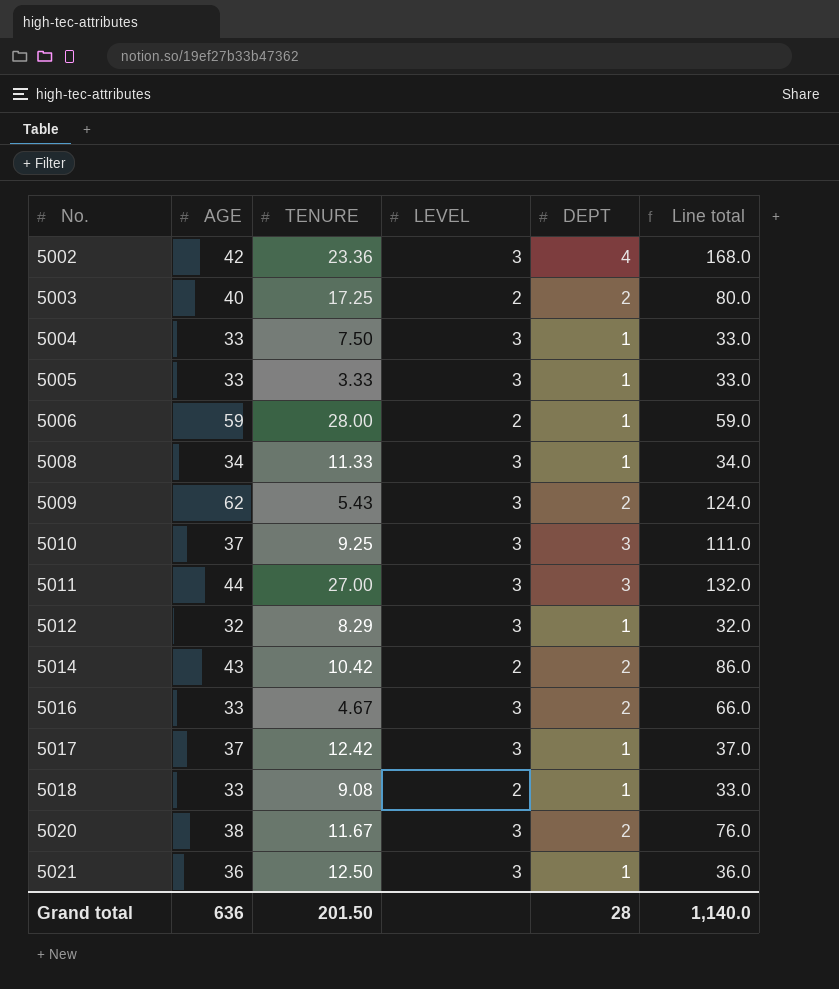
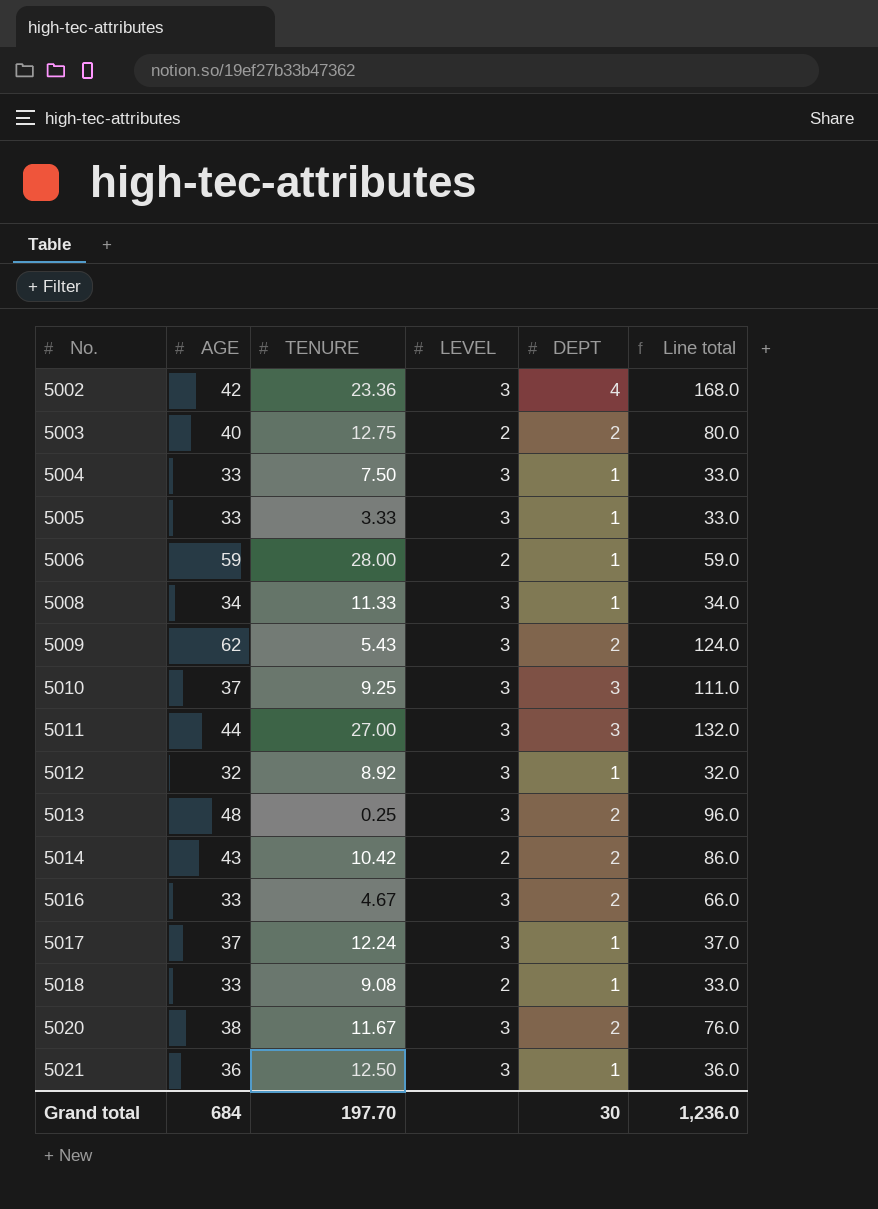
5003 | TENURE: 17.25 -> 12.75
5012 | TENURE: 8.29 -> 8.92
row 5013: none -> 48 | 0.25 | 3 | 2 | 96.0
5017 | TENURE: 12.42 -> 12.24
Grand total | AGE: 636 -> 684
Grand total | TENURE: 201.50 -> 197.70
Grand total | DEPT: 28 -> 30
Grand total | Line total: 1,140.0 -> 1,236.0

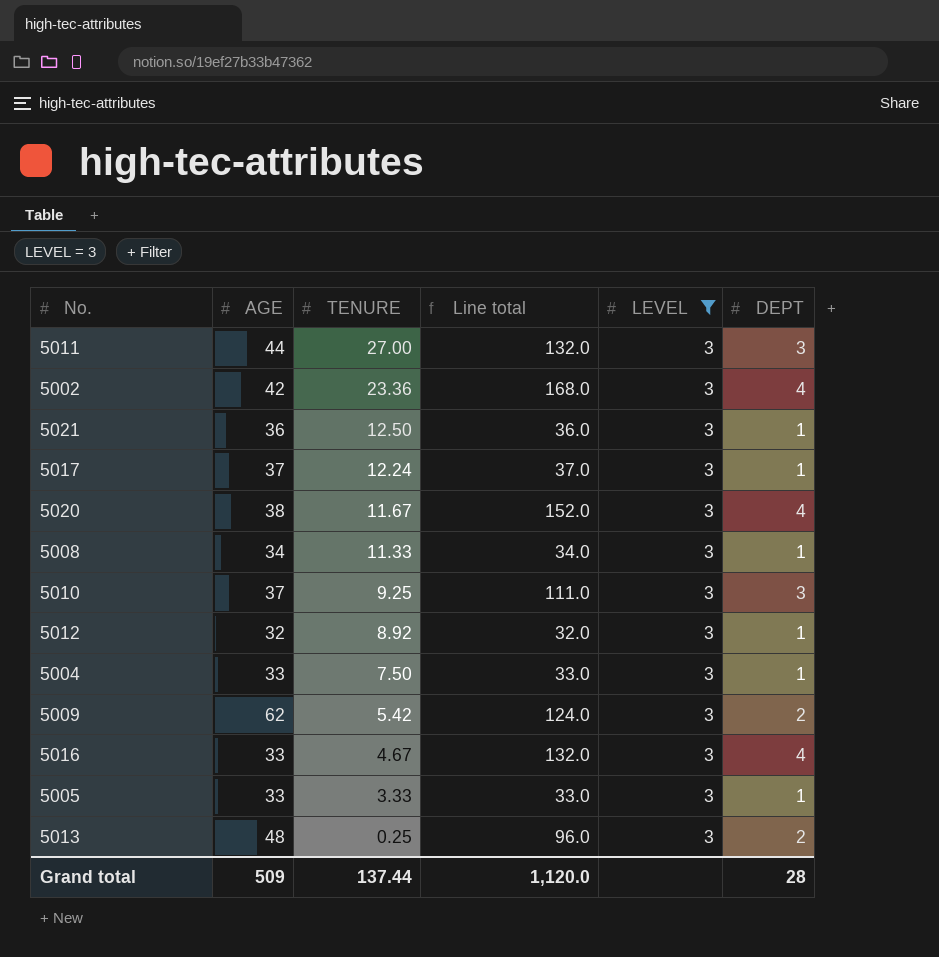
filter: none -> LEVEL = 3
row order: No. ascending -> TENURE descending
column Line total | position: 6 -> 4
5020 | Line total: 76.0 -> 152.0
5020 | DEPT: 2 -> 4
5009 | TENURE: 5.43 -> 5.42
5016 | Line total: 66.0 -> 132.0
5016 | DEPT: 2 -> 4
Grand total | AGE: 684 -> 509
Grand total | TENURE: 197.70 -> 137.44
Grand total | Line total: 1,236.0 -> 1,120.0
Grand total | DEPT: 30 -> 28

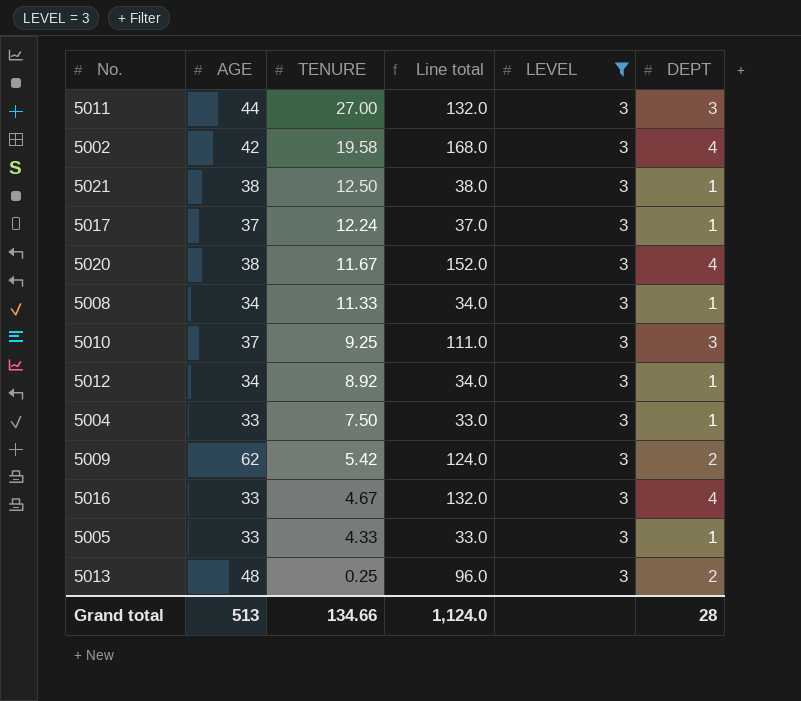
5002 | TENURE: 23.36 -> 19.58
5021 | AGE: 36 -> 38
5021 | Line total: 36.0 -> 38.0
5012 | AGE: 32 -> 34
5012 | Line total: 32.0 -> 34.0
5005 | TENURE: 3.33 -> 4.33
Grand total | AGE: 509 -> 513
Grand total | TENURE: 137.44 -> 134.66
Grand total | Line total: 1,120.0 -> 1,124.0

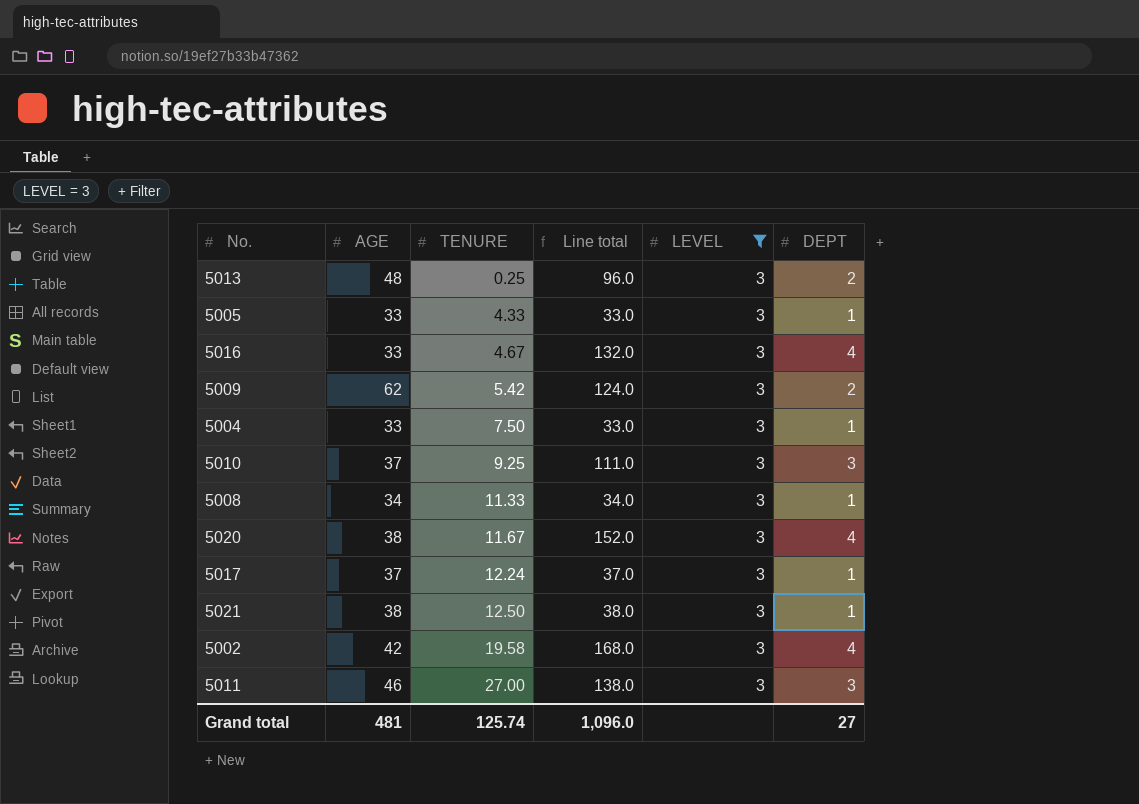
row order: TENURE descending -> TENURE ascending
row 5012: 34 | 8.92 | 34.0 | 3 | 1 -> none
5011 | AGE: 44 -> 46
5011 | Line total: 132.0 -> 138.0
Grand total | AGE: 513 -> 481
Grand total | TENURE: 134.66 -> 125.74
Grand total | Line total: 1,124.0 -> 1,096.0
Grand total | DEPT: 28 -> 27

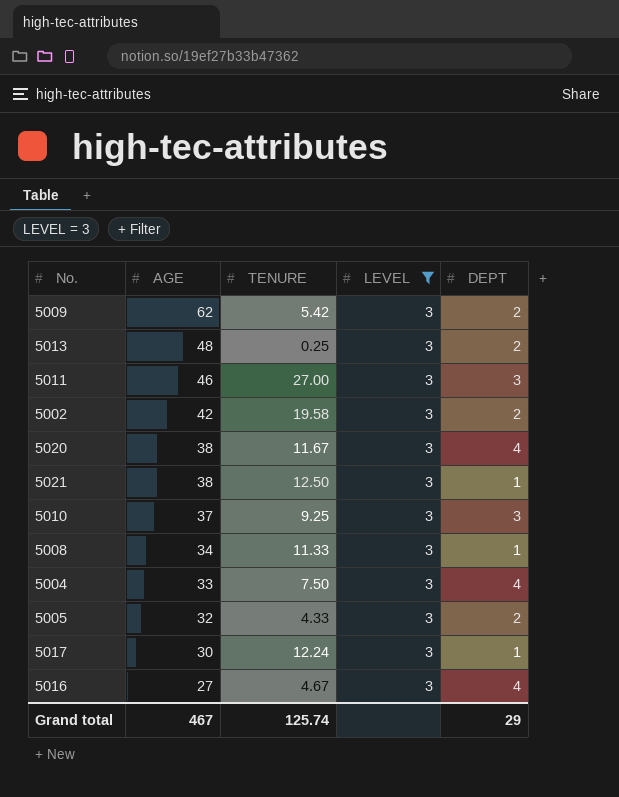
row order: TENURE ascending -> AGE descending
column Line total | formula: [AGE] * [DEPT] -> none
5002 | DEPT: 4 -> 2
5004 | DEPT: 1 -> 4
5005 | AGE: 33 -> 32
5005 | DEPT: 1 -> 2
5017 | AGE: 37 -> 30
5016 | AGE: 33 -> 27
Grand total | AGE: 481 -> 467
Grand total | DEPT: 27 -> 29

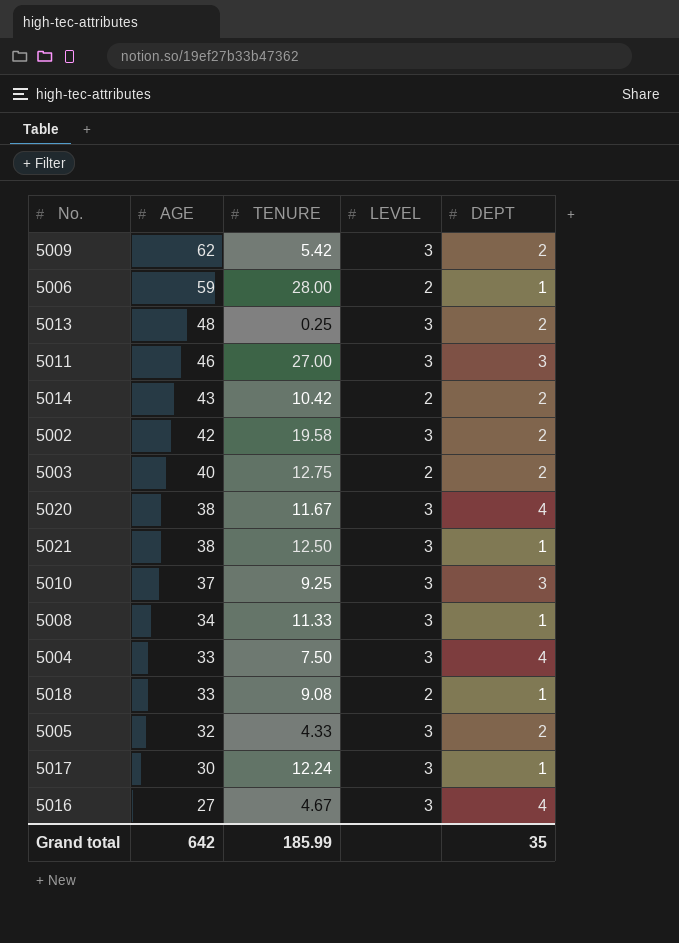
filter: LEVEL = 3 -> none
Grand total | AGE: 467 -> 642
Grand total | TENURE: 125.74 -> 185.99
Grand total | DEPT: 29 -> 35

